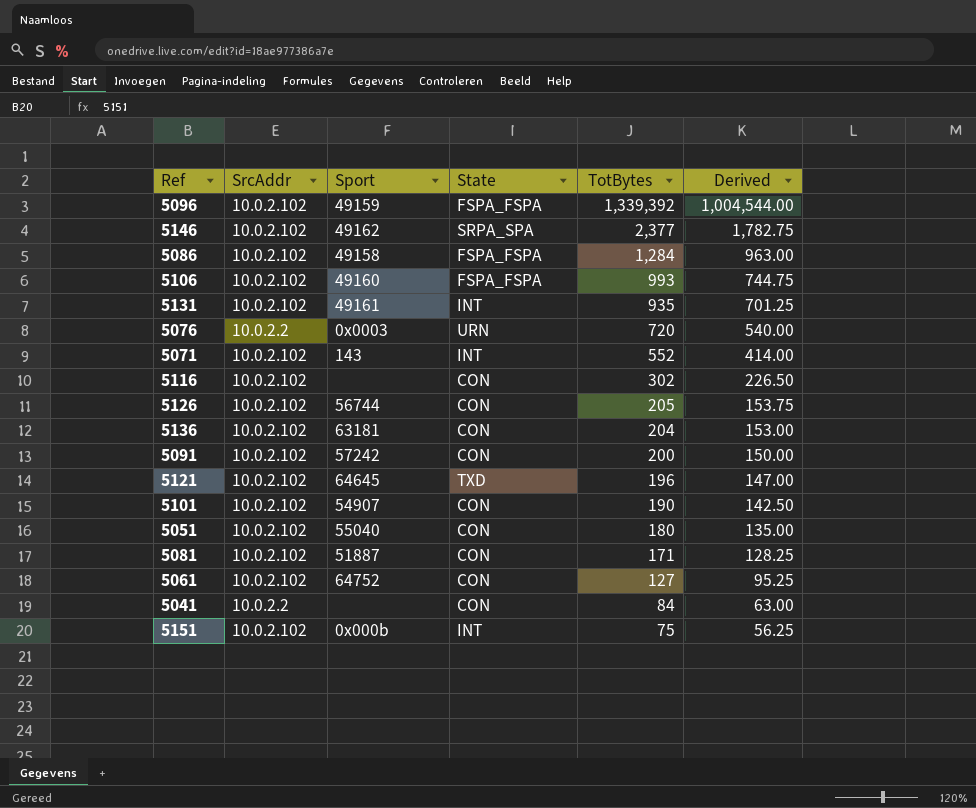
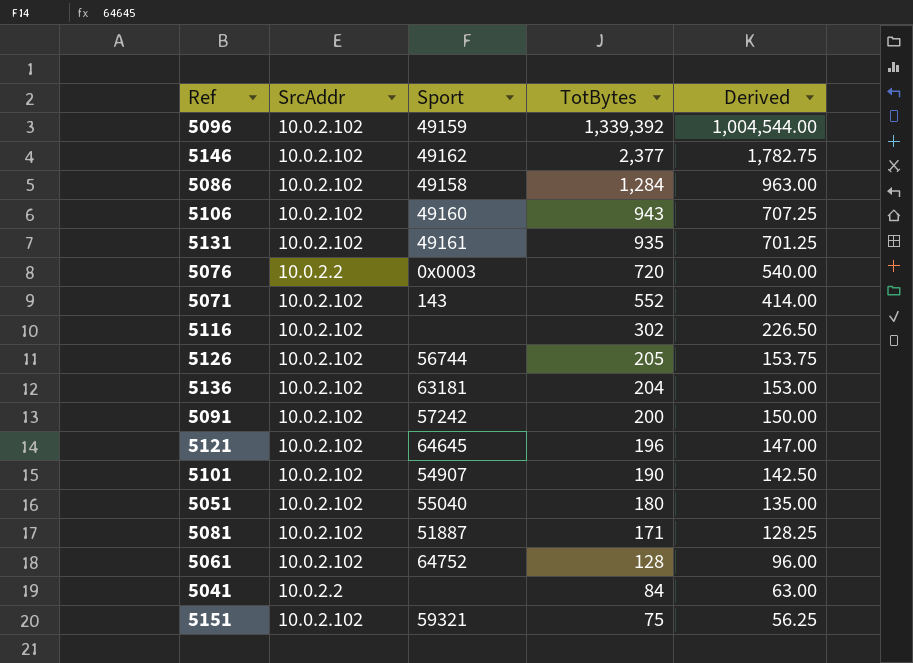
column State | position: 4 -> none
5106 | TotBytes: 993 -> 943
5106 | Derived: 744.75 -> 707.25
5061 | TotBytes: 127 -> 128
5061 | Derived: 95.25 -> 96.00
5151 | Sport: 0x000b -> 59321

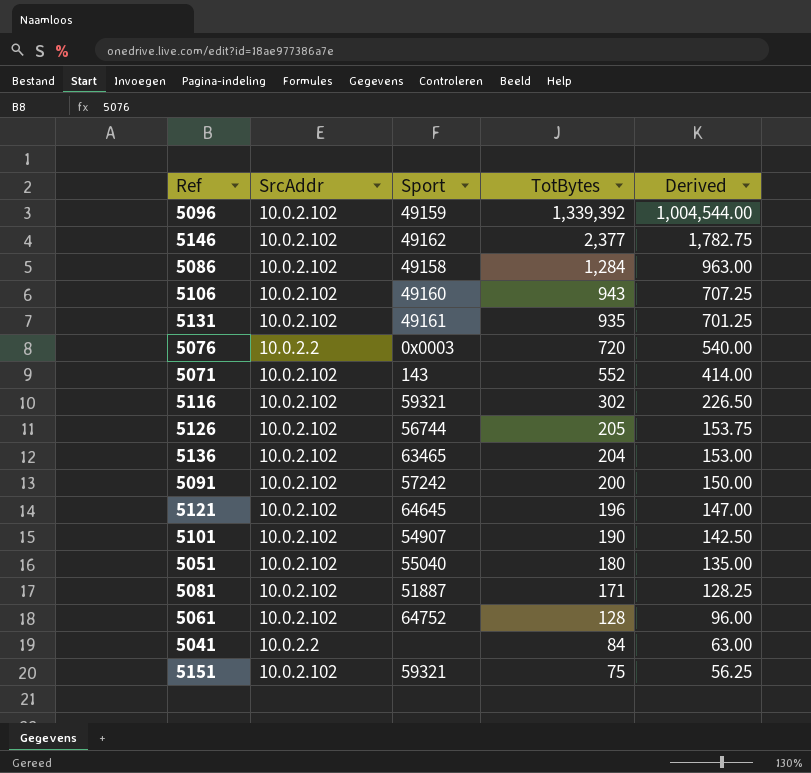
5116 | Sport: none -> 59321
5136 | Sport: 63181 -> 63465

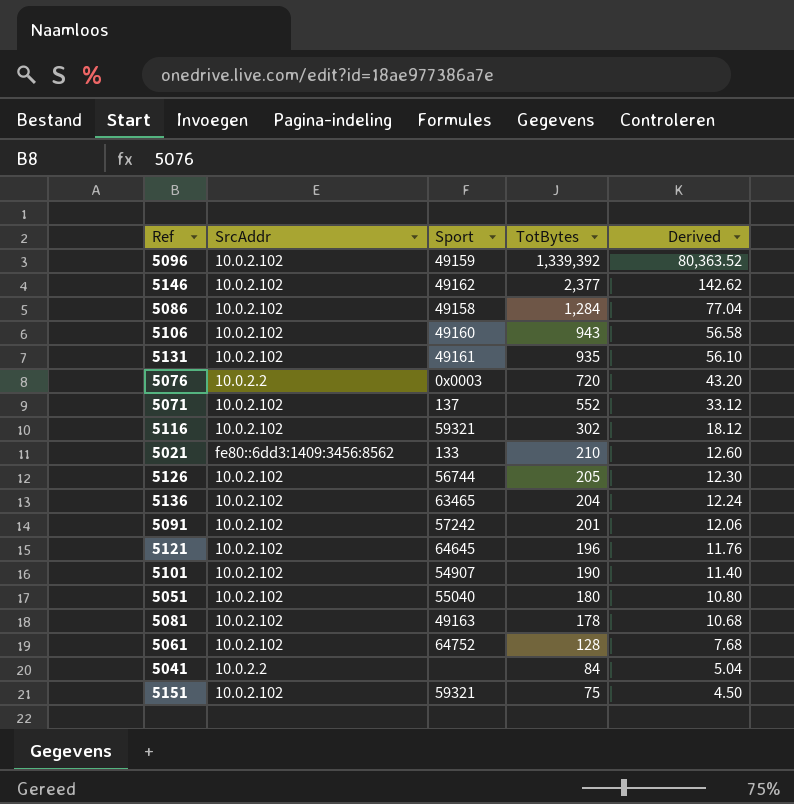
column Derived | formula: [TotBytes] * 0.75 -> [TotBytes] * 0.06
5071 | Sport: 143 -> 137
row 5021: none -> fe80::6dd3:1409:3456:8562 | 133 | 210 | 12.60
5091 | TotBytes: 200 -> 201
5081 | Sport: 51887 -> 49163
5081 | TotBytes: 171 -> 178

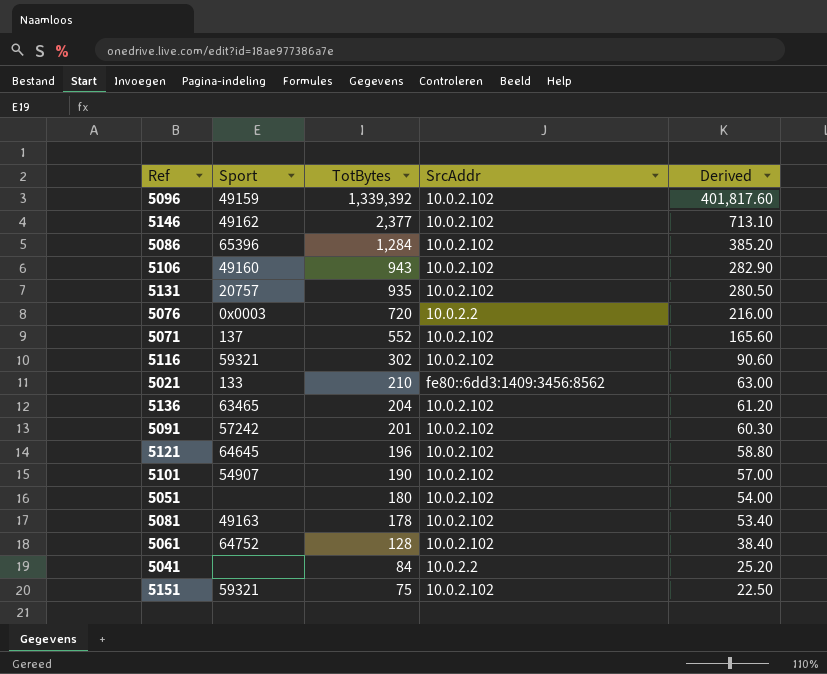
column SrcAddr | position: 2 -> 4
column Derived | formula: [TotBytes] * 0.06 -> [TotBytes] * 0.3
row 5126: 10.0.2.102 | 56744 | 205 | 12.30 -> none
5086 | Sport: 49158 -> 65396
5131 | Sport: 49161 -> 20757
5051 | Sport: 55040 -> none

